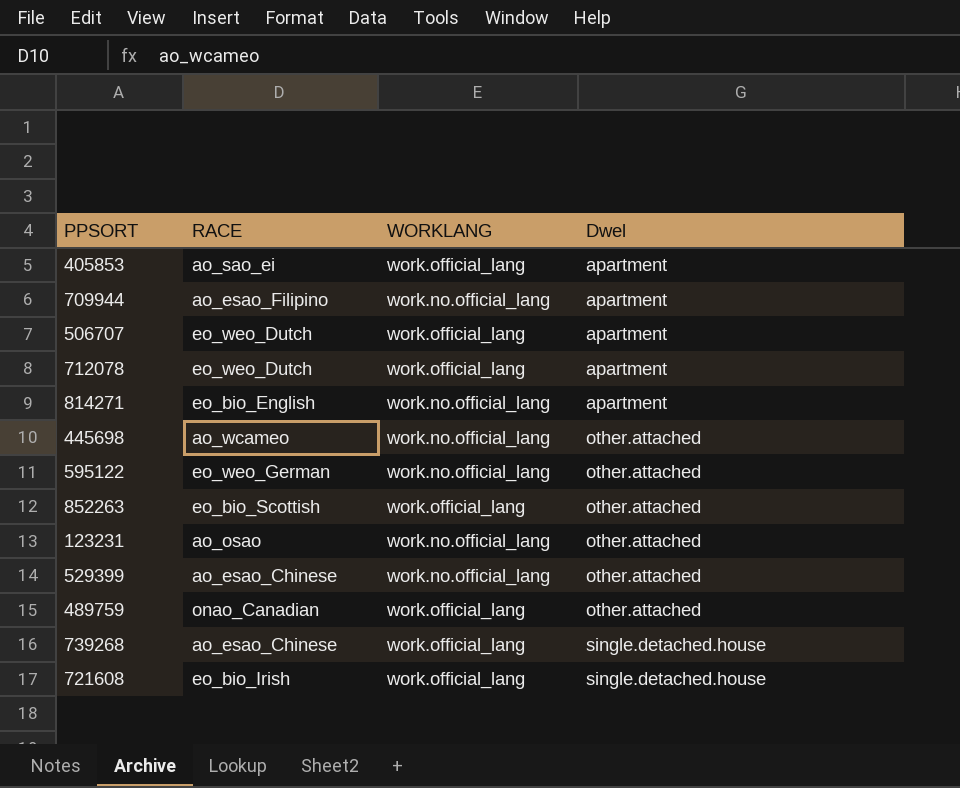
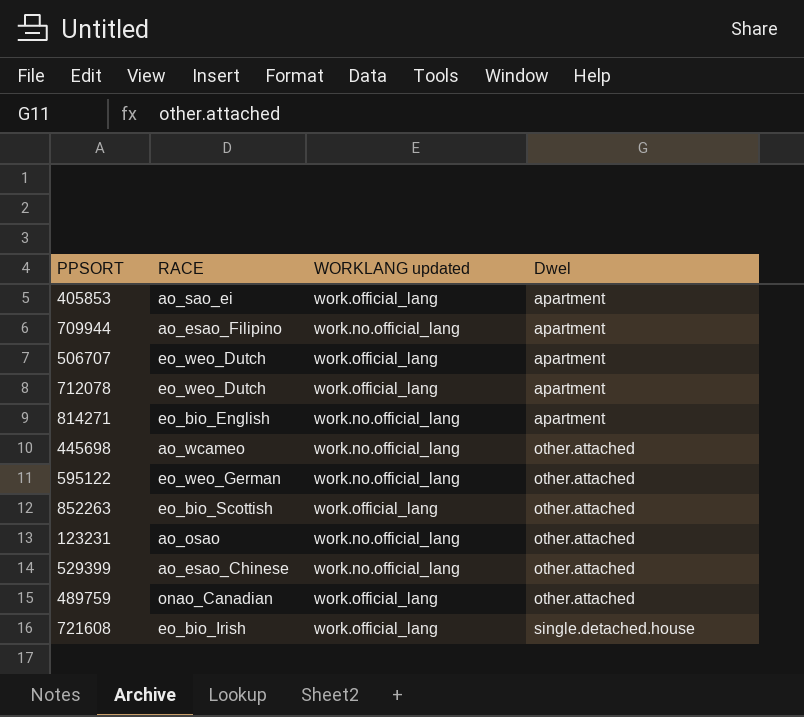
column name: WORKLANG -> WORKLANG updated
row 739268: ao_esao_Chinese | work.official_lang | single.detached.house -> none

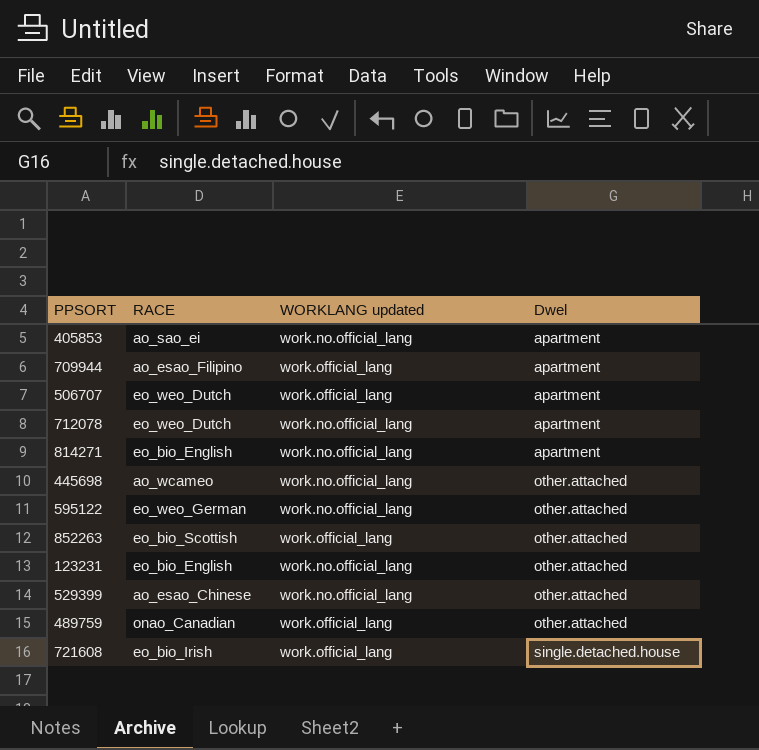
405853 | WORKLANG updated: work.official_lang -> work.no.official_lang
709944 | WORKLANG updated: work.no.official_lang -> work.official_lang
712078 | WORKLANG updated: work.official_lang -> work.no.official_lang
123231 | RACE: ao_osao -> eo_bio_English

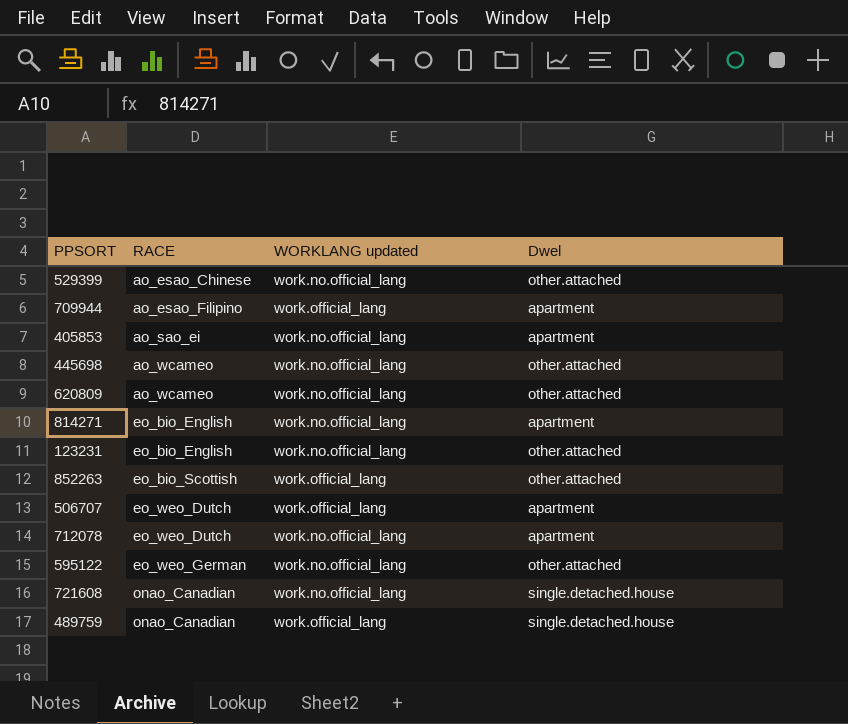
row order: Dwel ascending -> RACE ascending
row 620809: none -> ao_wcameo | work.no.official_lang | other.attached
721608 | RACE: eo_bio_Irish -> onao_Canadian
721608 | WORKLANG updated: work.official_lang -> work.no.official_lang
489759 | Dwel: other.attached -> single.detached.house

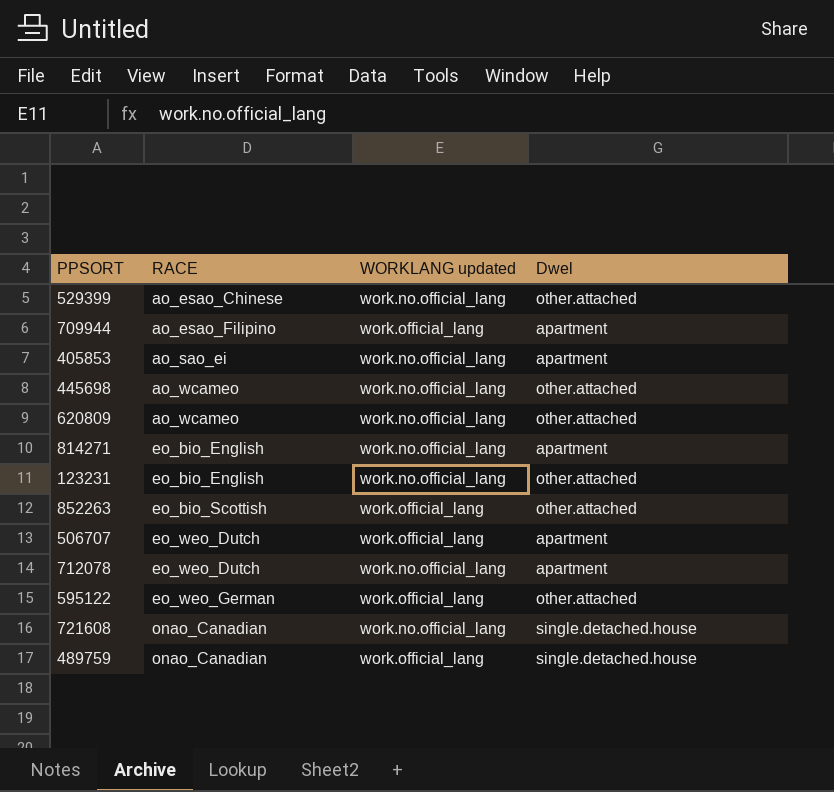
595122 | WORKLANG updated: work.no.official_lang -> work.official_lang

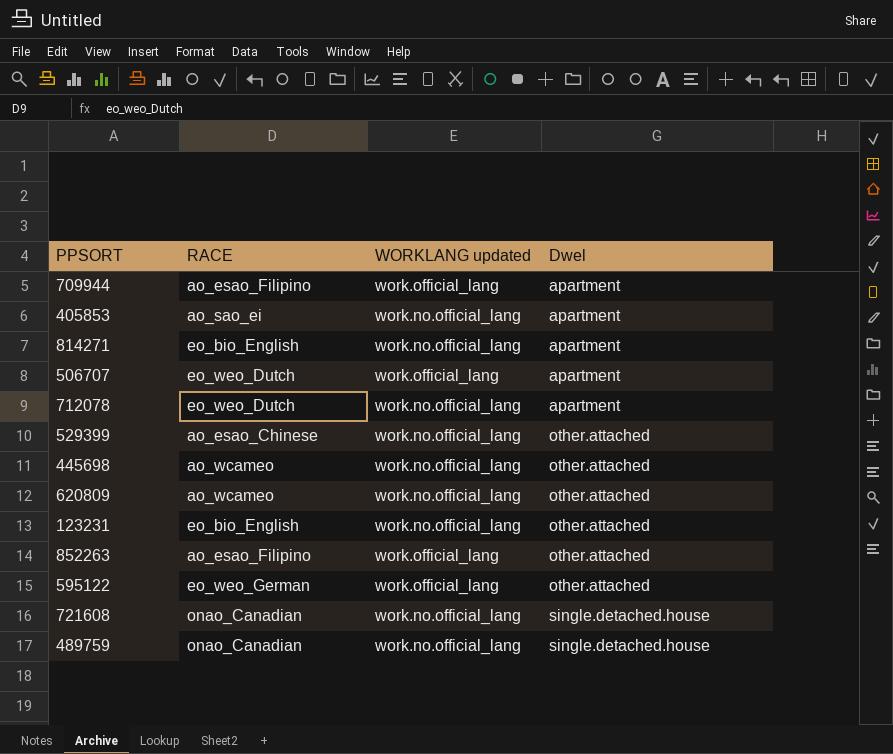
row order: RACE ascending -> Dwel ascending
852263 | RACE: eo_bio_Scottish -> ao_esao_Filipino
489759 | WORKLANG updated: work.official_lang -> work.no.official_lang

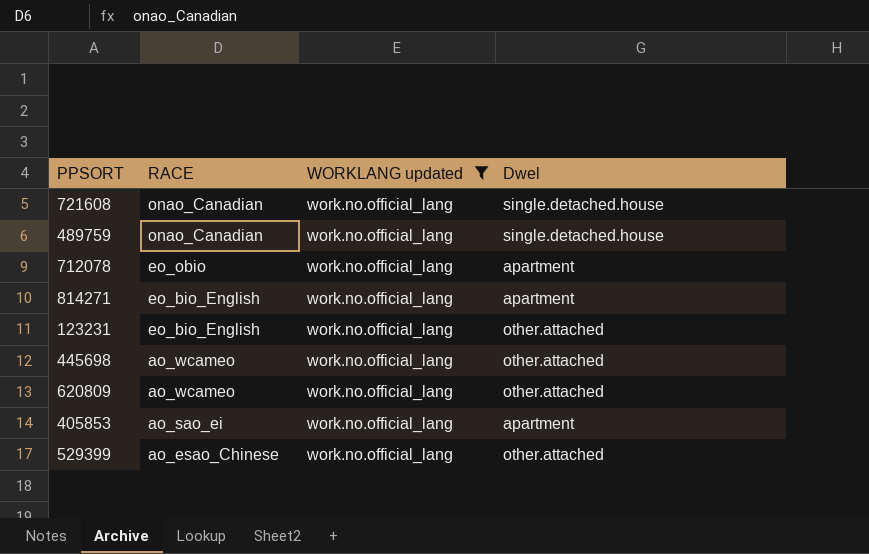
filter: none -> WORKLANG updated = work.no.official_lang
row order: Dwel ascending -> RACE descending
712078 | RACE: eo_weo_Dutch -> eo_obio

